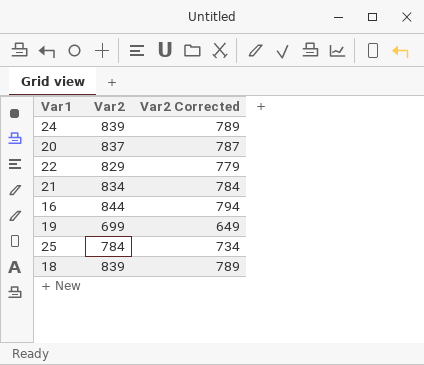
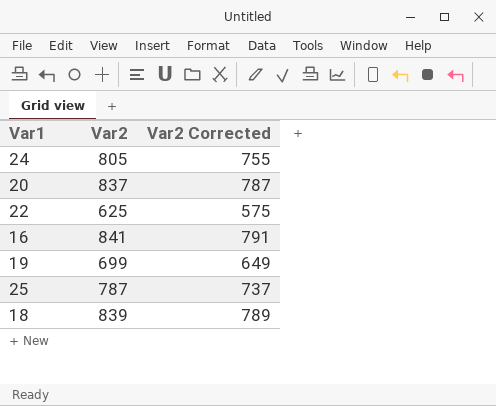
row 21: 834 | 784 -> none
24 | Var2: 839 -> 805
24 | Var2 Corrected: 789 -> 755
22 | Var2: 829 -> 625
22 | Var2 Corrected: 779 -> 575
16 | Var2: 844 -> 841
16 | Var2 Corrected: 794 -> 791
25 | Var2: 784 -> 787
25 | Var2 Corrected: 734 -> 737

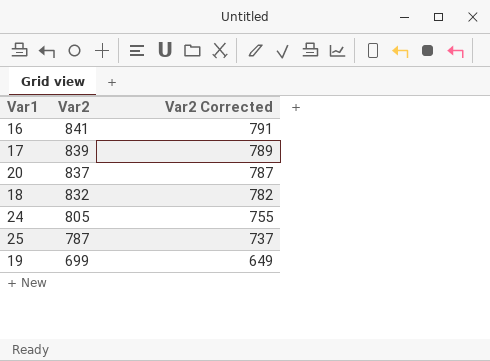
row order: none -> Var2 descending
row 22: 625 | 575 -> none
row 17: none -> 839 | 789
18 | Var2: 839 -> 832
18 | Var2 Corrected: 789 -> 782

